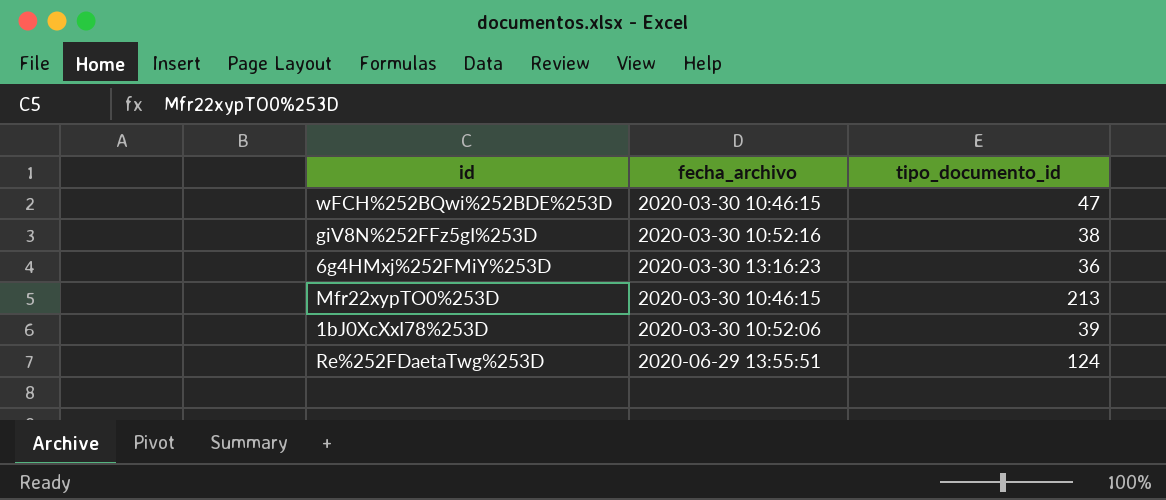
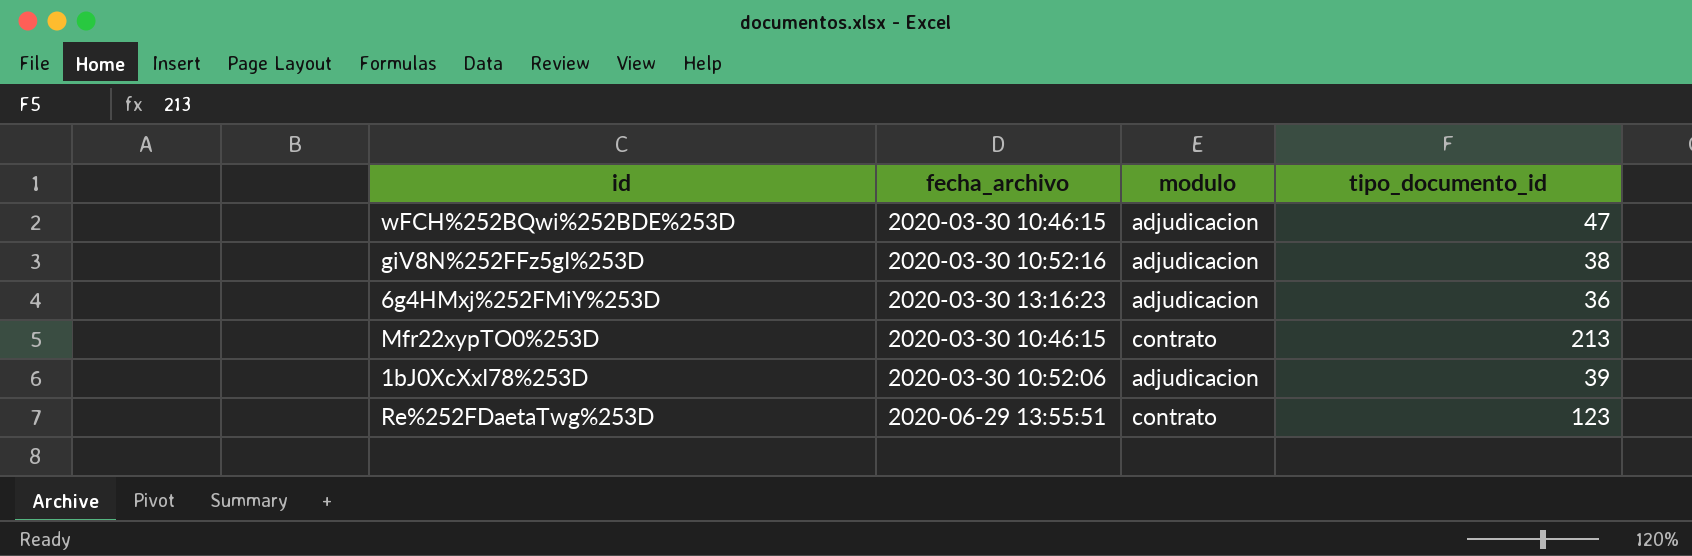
column modulo | position: none -> 3
Re%252FDaetaTwg%253D | tipo_documento_id: 124 -> 123

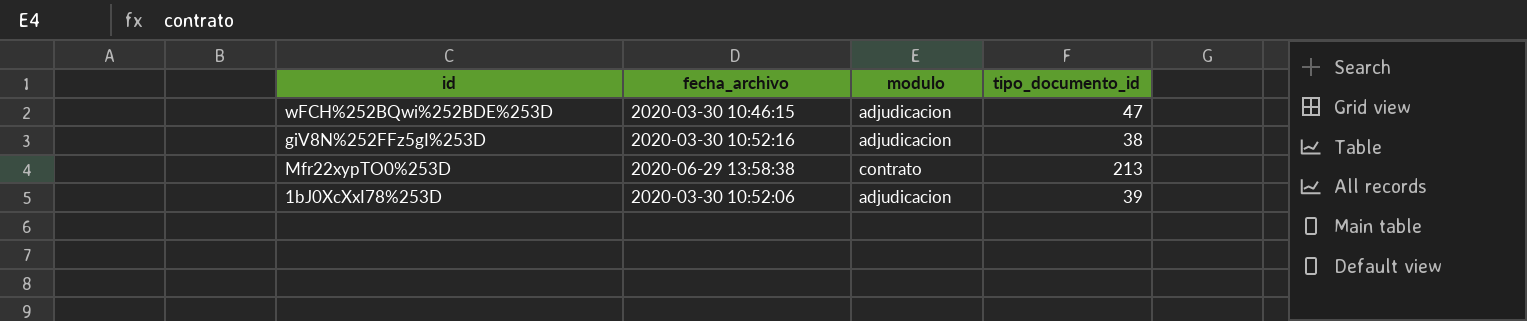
row 6g4HMxj%252FMiY%253D: 2020-03-30 13:16:23 | adjudicacion | 36 -> none
row Re%252FDaetaTwg%253D: 2020-06-29 13:55:51 | contrato | 123 -> none
Mfr22xypTO0%253D | fecha_archivo: 2020-03-30 10:46:15 -> 2020-06-29 13:58:38

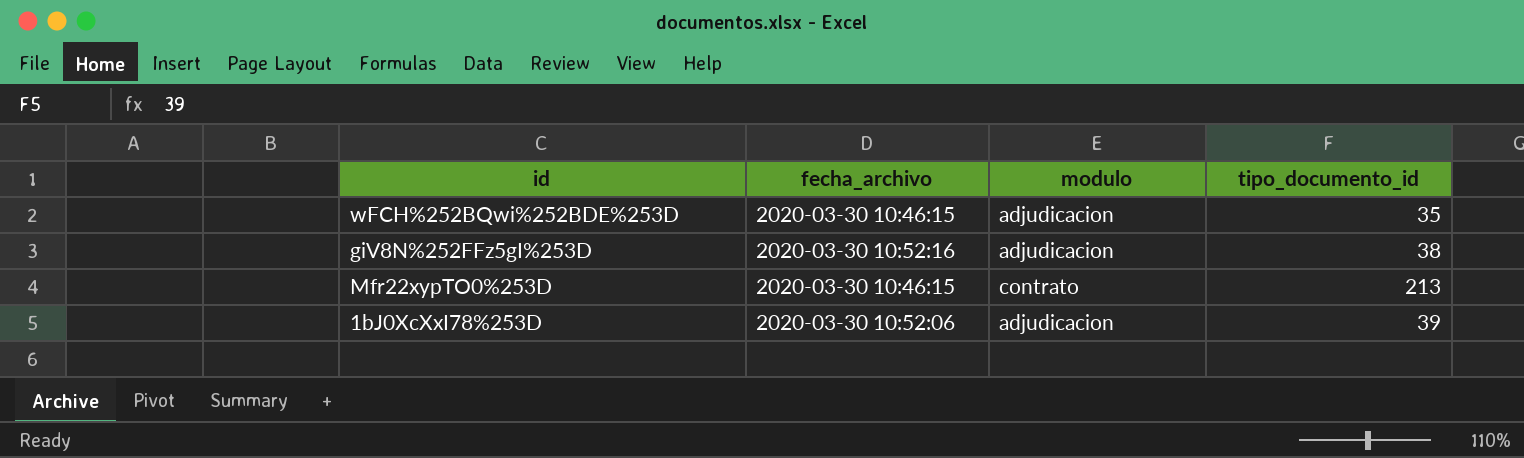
wFCH%252BQwi%252BDE%253D | tipo_documento_id: 47 -> 35
Mfr22xypTO0%253D | fecha_archivo: 2020-06-29 13:58:38 -> 2020-03-30 10:46:15

